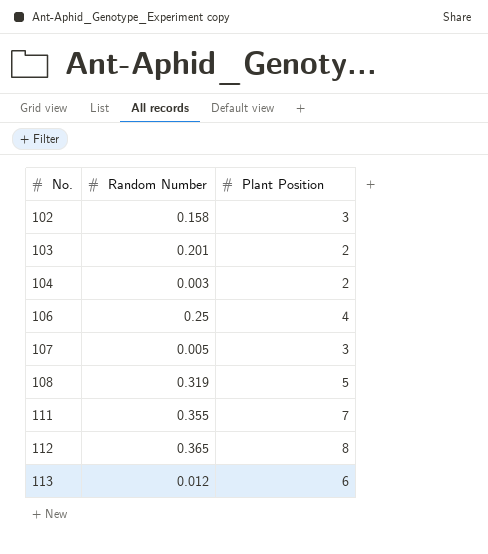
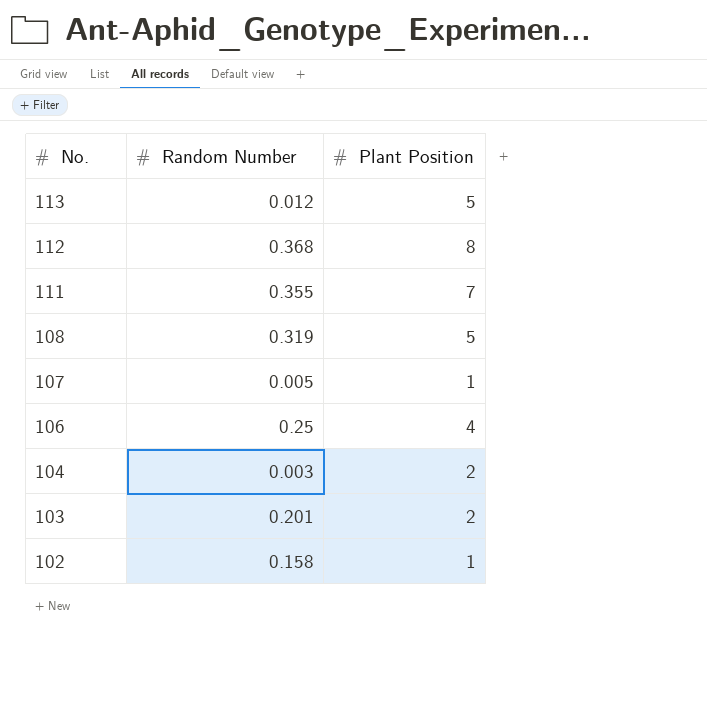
row order: No. ascending -> No. descending
113 | Plant Position: 6 -> 5
112 | Random Number: 0.365 -> 0.368
107 | Plant Position: 3 -> 1
102 | Plant Position: 3 -> 1

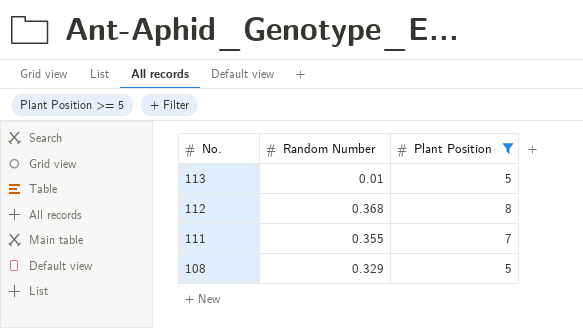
filter: none -> Plant Position >= 5
113 | Random Number: 0.012 -> 0.01
108 | Random Number: 0.319 -> 0.329

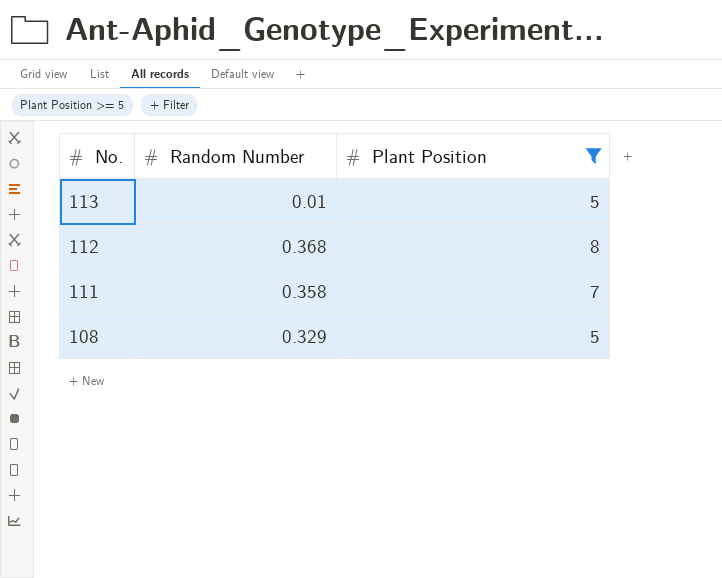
111 | Random Number: 0.355 -> 0.358

